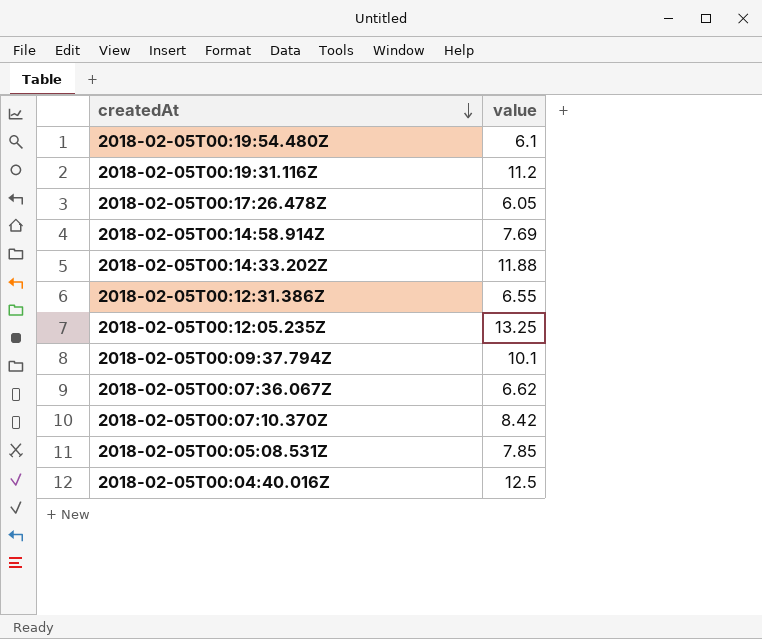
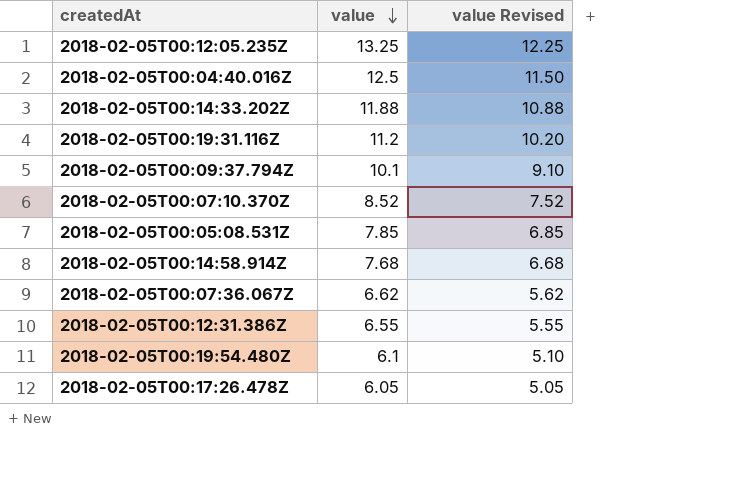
row order: createdAt descending -> value descending
column value Revised | formula: none -> [value] - 1
2018-02-05T00:07:10.370Z | value: 8.42 -> 8.52
2018-02-05T00:14:58.914Z | value: 7.69 -> 7.68

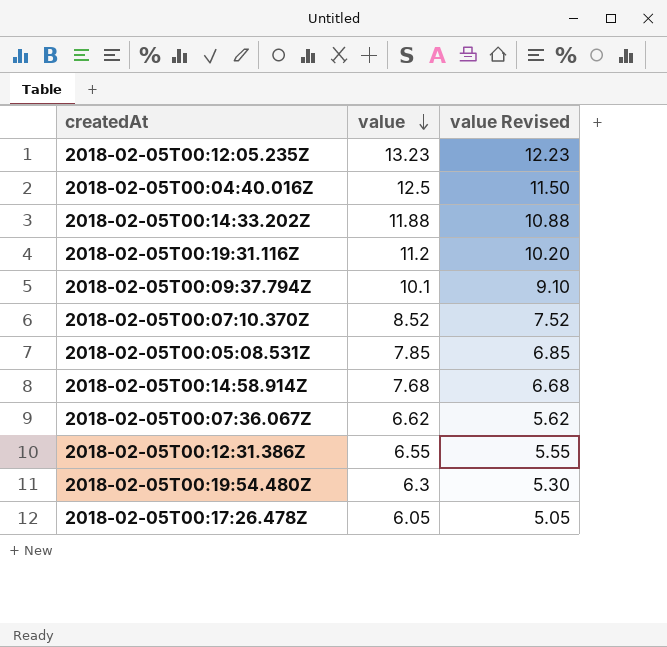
2018-02-05T00:12:05.235Z | value: 13.25 -> 13.23
2018-02-05T00:12:05.235Z | value Revised: 12.25 -> 12.23
2018-02-05T00:19:54.480Z | value: 6.1 -> 6.3
2018-02-05T00:19:54.480Z | value Revised: 5.10 -> 5.30

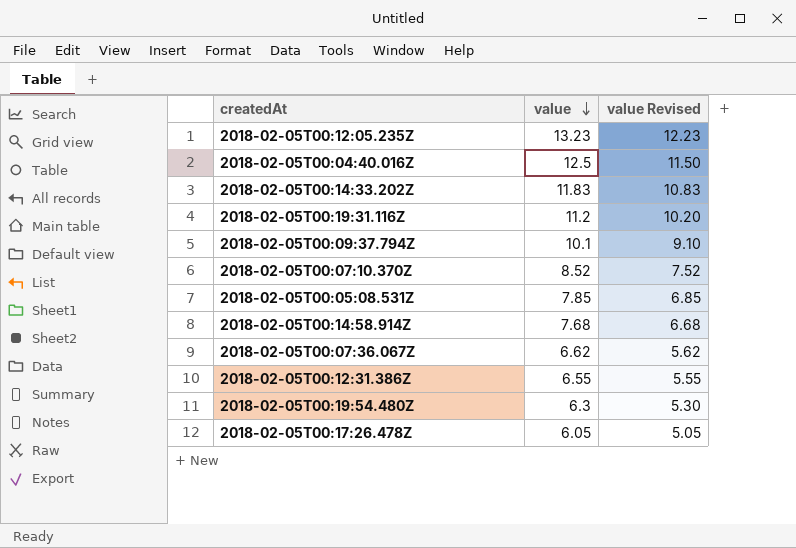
2018-02-05T00:14:33.202Z | value: 11.88 -> 11.83
2018-02-05T00:14:33.202Z | value Revised: 10.88 -> 10.83

